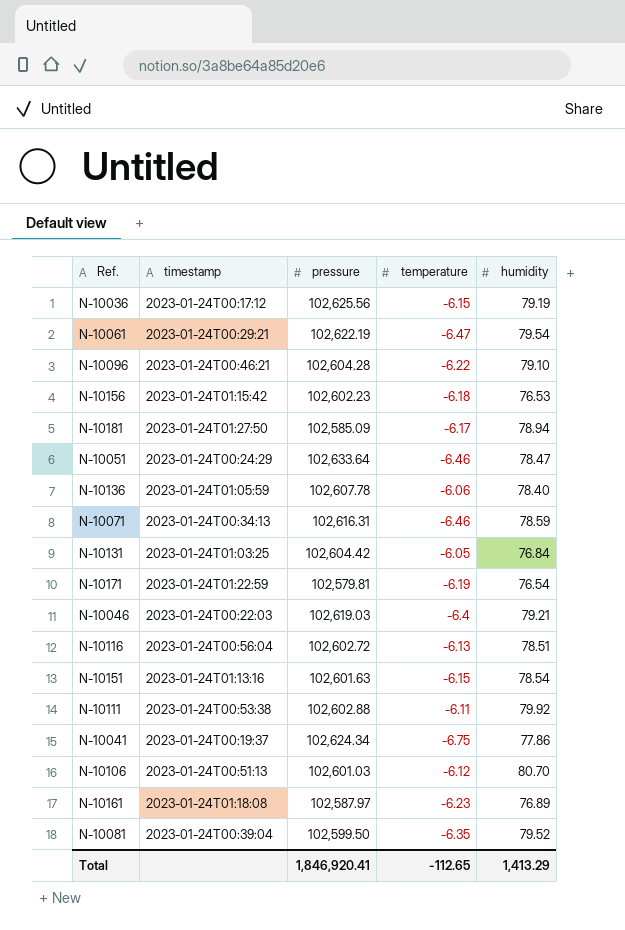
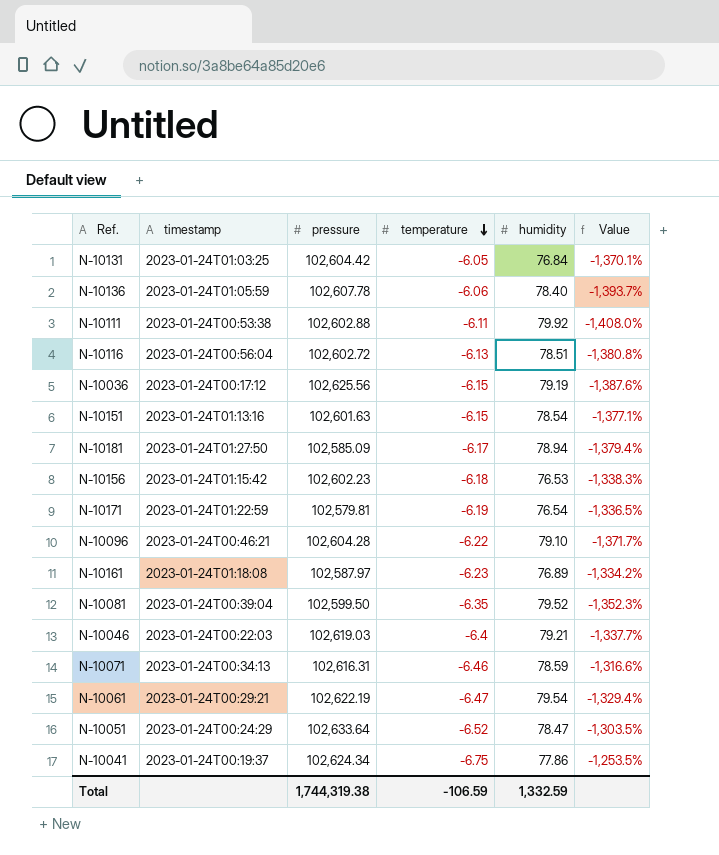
row order: none -> temperature descending
column Value | formula: none -> ([humidity] - [temperature]) / [temperature]
row N-10106: 2023-01-24T00:51:13 | 102,601.03 | -6.12 | 80.70 -> none
N-10051 | temperature: -6.46 -> -6.52
Total | pressure: 1,846,920.41 -> 1,744,319.38
Total | temperature: -112.65 -> -106.59
Total | humidity: 1,413.29 -> 1,332.59

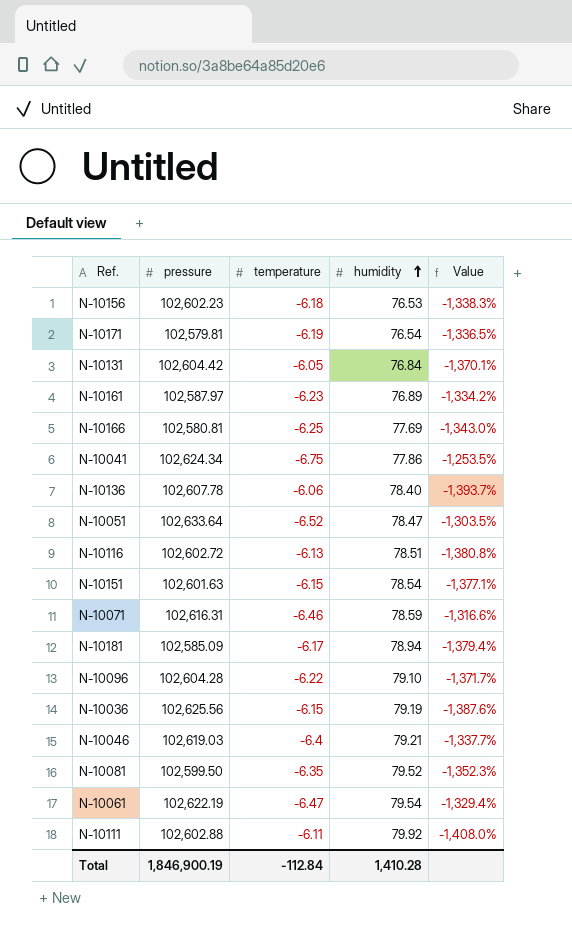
row order: temperature descending -> humidity ascending
column timestamp | position: 2 -> none
row N-10166: none -> 102,580.81 | -6.25 | 77.69 | -1,343.0%
Total | pressure: 1,744,319.38 -> 1,846,900.19
Total | temperature: -106.59 -> -112.84
Total | humidity: 1,332.59 -> 1,410.28

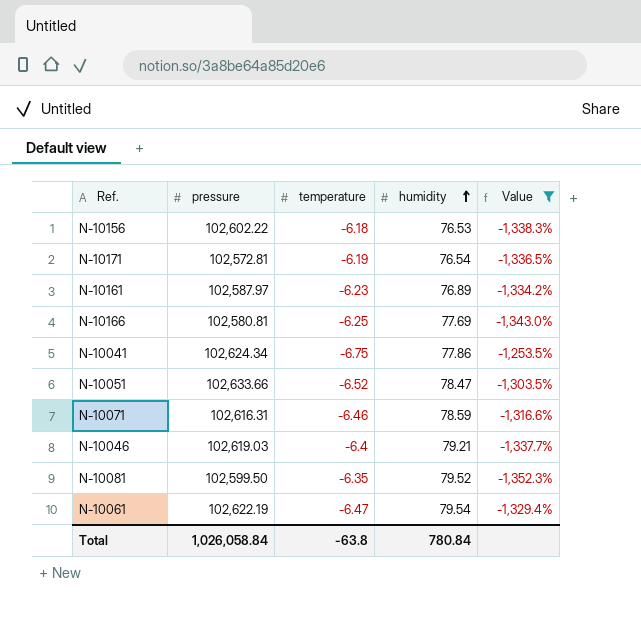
filter: none -> Value >= -1,352.3%
N-10156 | pressure: 102,602.23 -> 102,602.22
N-10171 | pressure: 102,579.81 -> 102,572.81
N-10051 | pressure: 102,633.64 -> 102,633.66
Total | pressure: 1,846,900.19 -> 1,026,058.84
Total | temperature: -112.84 -> -63.8
Total | humidity: 1,410.28 -> 780.84

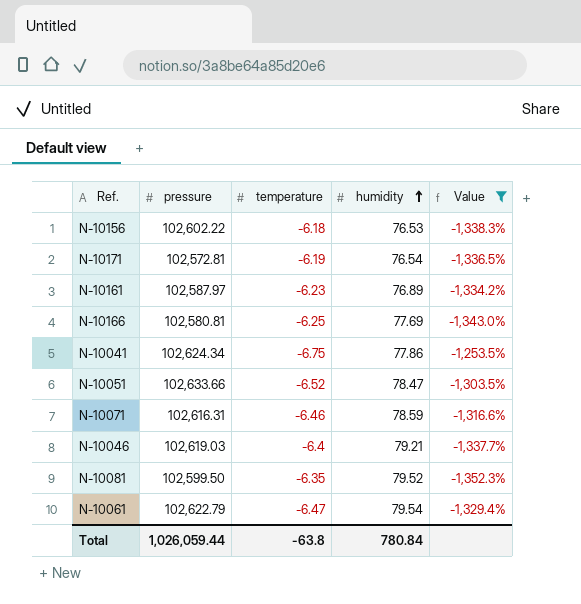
N-10061 | pressure: 102,622.19 -> 102,622.79
Total | pressure: 1,026,058.84 -> 1,026,059.44

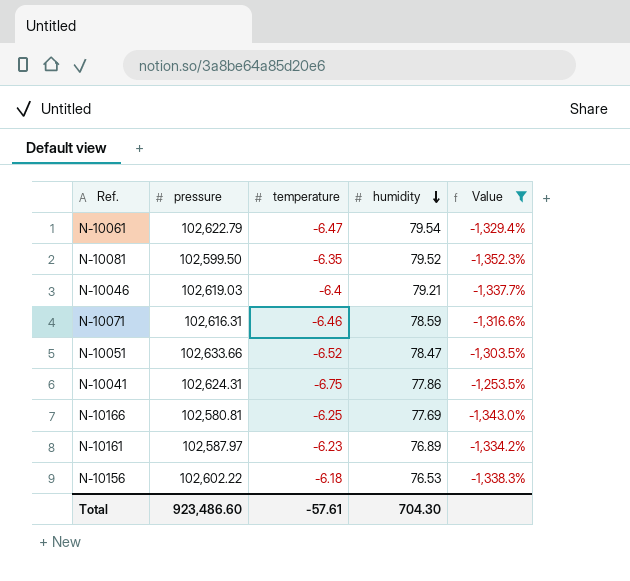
row order: humidity ascending -> humidity descending
row N-10171: 102,572.81 | -6.19 | 76.54 | -1,336.5% -> none
N-10041 | pressure: 102,624.34 -> 102,624.31
Total | pressure: 1,026,059.44 -> 923,486.60
Total | temperature: -63.8 -> -57.61
Total | humidity: 780.84 -> 704.30

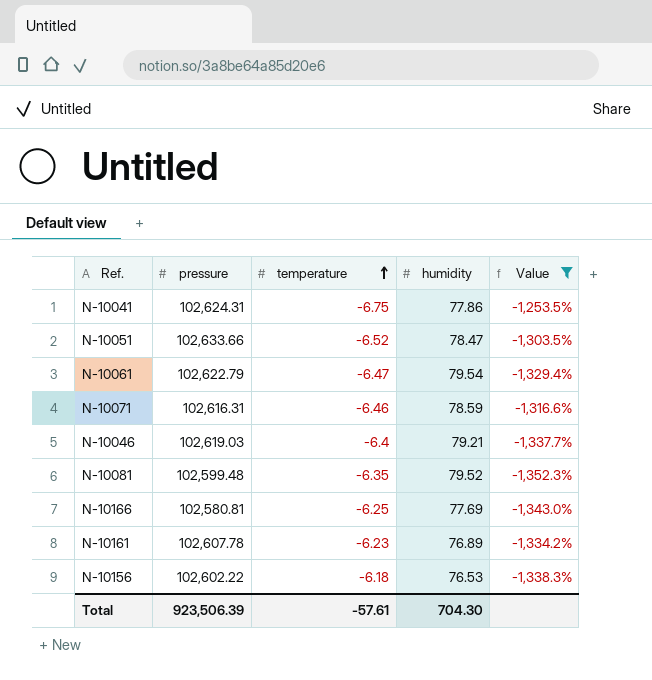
row order: humidity descending -> temperature ascending
N-10081 | pressure: 102,599.50 -> 102,599.48
N-10161 | pressure: 102,587.97 -> 102,607.78
Total | pressure: 923,486.60 -> 923,506.39

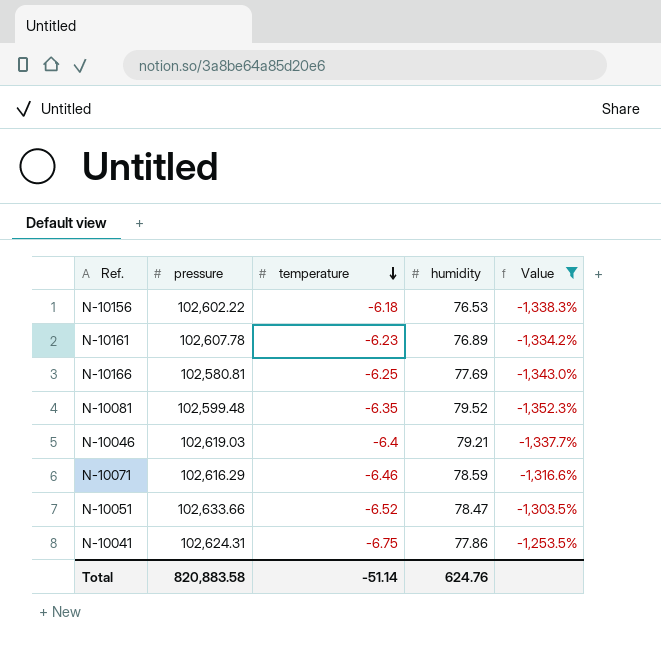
row order: temperature ascending -> temperature descending
row N-10061: 102,622.79 | -6.47 | 79.54 | -1,329.4% -> none
N-10071 | pressure: 102,616.31 -> 102,616.29
Total | pressure: 923,506.39 -> 820,883.58
Total | temperature: -57.61 -> -51.14
Total | humidity: 704.30 -> 624.76

